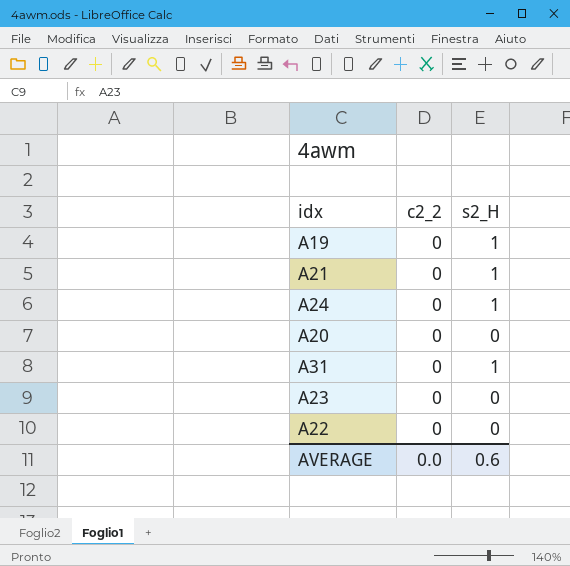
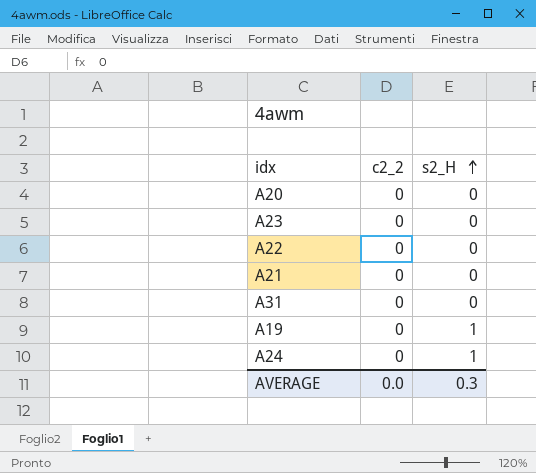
row order: none -> s2_H ascending
A21 | s2_H: 1 -> 0
A31 | s2_H: 1 -> 0
AVERAGE | s2_H: 0.6 -> 0.3

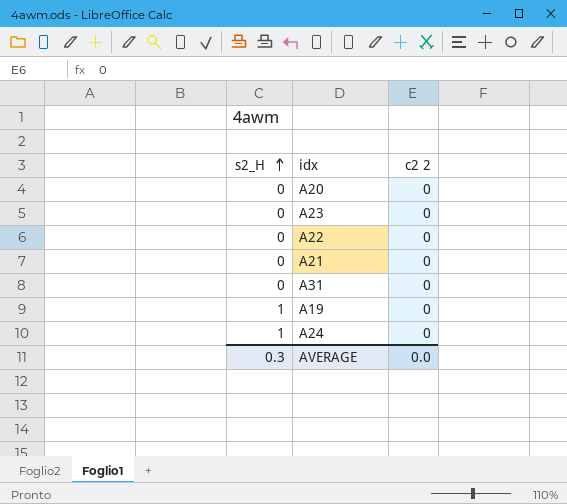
column s2_H | position: 3 -> 1
column name: c2_2 -> c2 2

